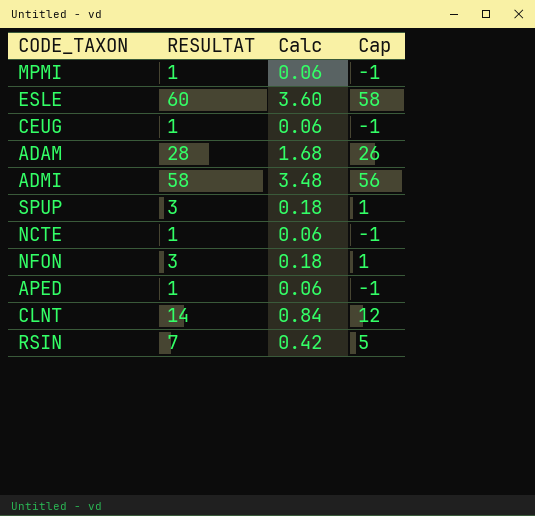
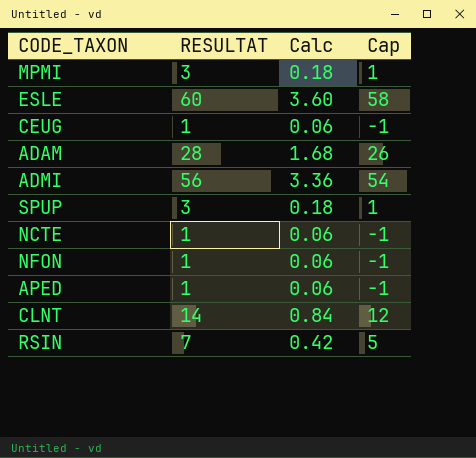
MPMI | RESULTAT: 1 -> 3
MPMI | Calc: 0.06 -> 0.18
MPMI | Cap: -1 -> 1
ADMI | RESULTAT: 58 -> 56
ADMI | Calc: 3.48 -> 3.36
ADMI | Cap: 56 -> 54
NFON | RESULTAT: 3 -> 1
NFON | Calc: 0.18 -> 0.06
NFON | Cap: 1 -> -1

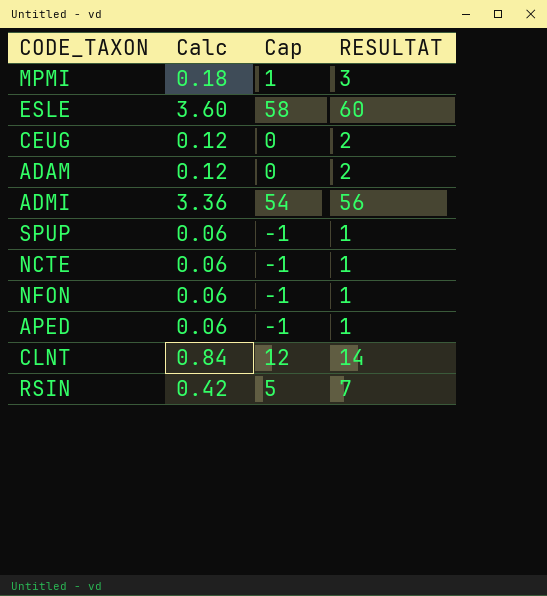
column RESULTAT | position: 2 -> 4
CEUG | Calc: 0.06 -> 0.12
CEUG | Cap: -1 -> 0
CEUG | RESULTAT: 1 -> 2
ADAM | Calc: 1.68 -> 0.12
ADAM | Cap: 26 -> 0
ADAM | RESULTAT: 28 -> 2
SPUP | Calc: 0.18 -> 0.06
SPUP | Cap: 1 -> -1
SPUP | RESULTAT: 3 -> 1

